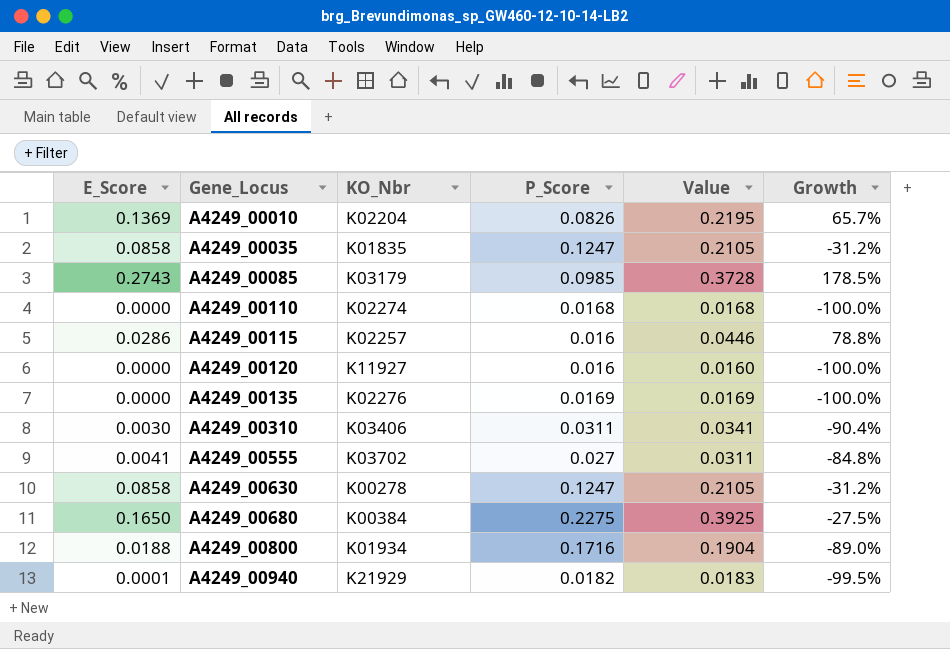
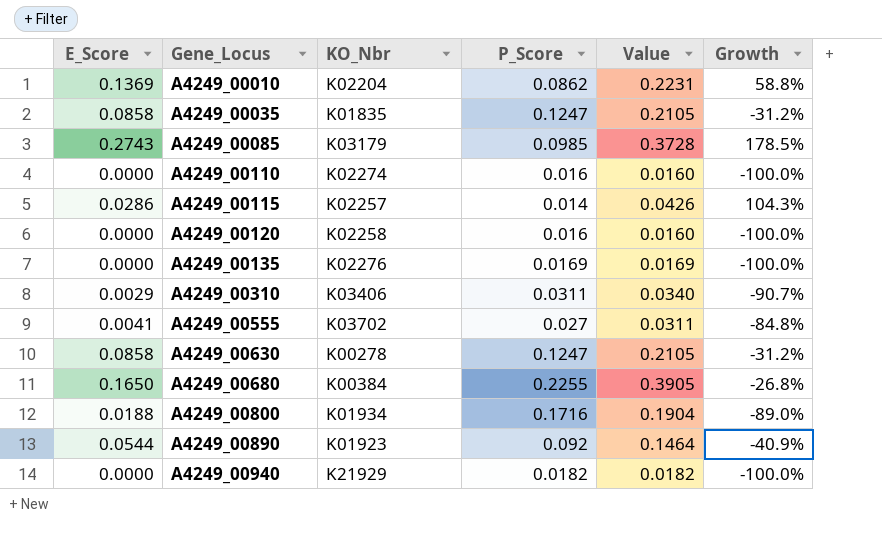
A4249_00010 | P_Score: 0.0826 -> 0.0862
A4249_00010 | Value: 0.2195 -> 0.2231
A4249_00010 | Growth: 65.7% -> 58.8%
A4249_00110 | P_Score: 0.0168 -> 0.016
A4249_00110 | Value: 0.0168 -> 0.0160
A4249_00115 | P_Score: 0.016 -> 0.014
A4249_00115 | Value: 0.0446 -> 0.0426
A4249_00115 | Growth: 78.8% -> 104.3%
A4249_00120 | KO_Nbr: K11927 -> K02258
A4249_00310 | E_Score: 0.0030 -> 0.0029
A4249_00310 | Value: 0.0341 -> 0.0340
A4249_00310 | Growth: -90.4% -> -90.7%
A4249_00680 | P_Score: 0.2275 -> 0.2255
A4249_00680 | Value: 0.3925 -> 0.3905
A4249_00680 | Growth: -27.5% -> -26.8%
row A4249_00890: none -> 0.0544 | K01923 | 0.092 | 0.1464 | -40.9%
A4249_00940 | E_Score: 0.0001 -> 0.0000
A4249_00940 | Value: 0.0183 -> 0.0182
A4249_00940 | Growth: -99.5% -> -100.0%

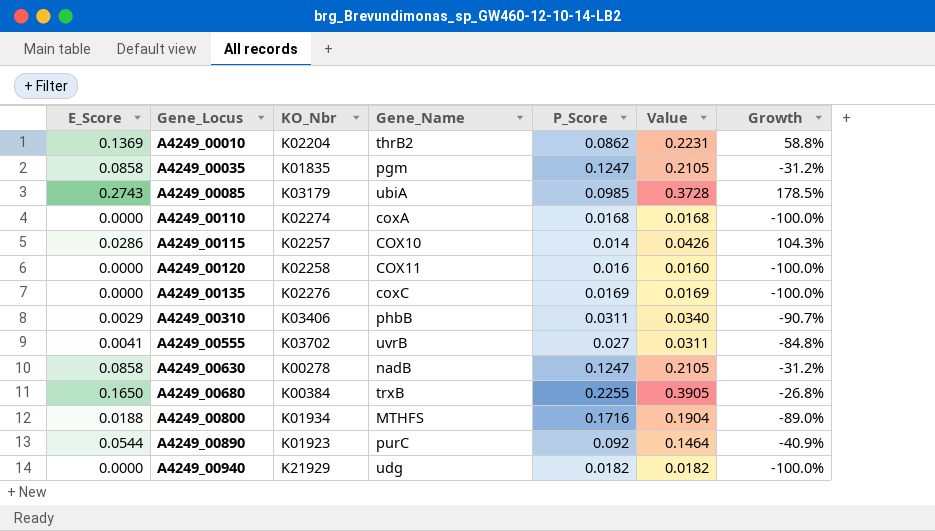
column Gene_Name | position: none -> 4
A4249_00110 | P_Score: 0.016 -> 0.0168
A4249_00110 | Value: 0.0160 -> 0.0168

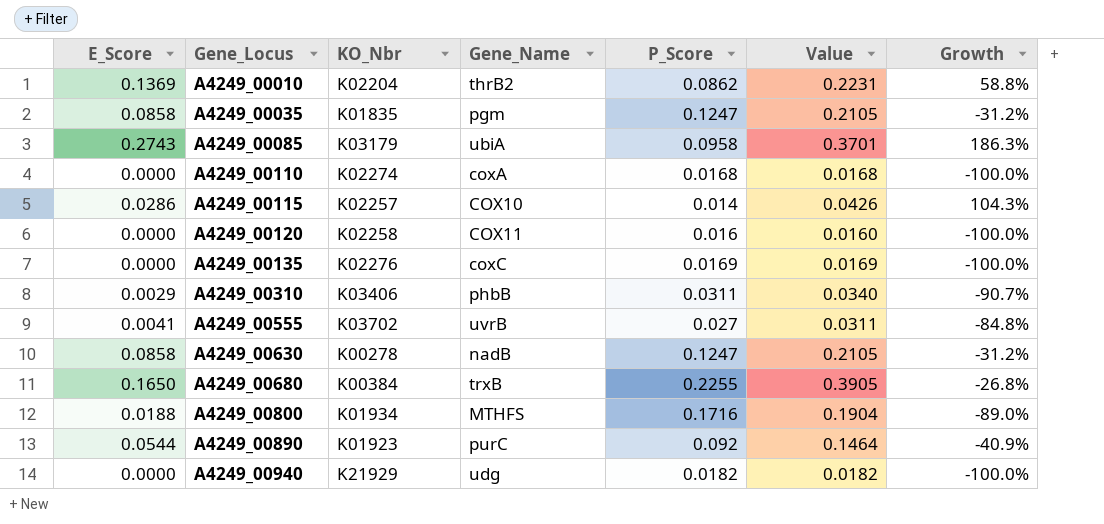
A4249_00085 | P_Score: 0.0985 -> 0.0958
A4249_00085 | Value: 0.3728 -> 0.3701
A4249_00085 | Growth: 178.5% -> 186.3%

